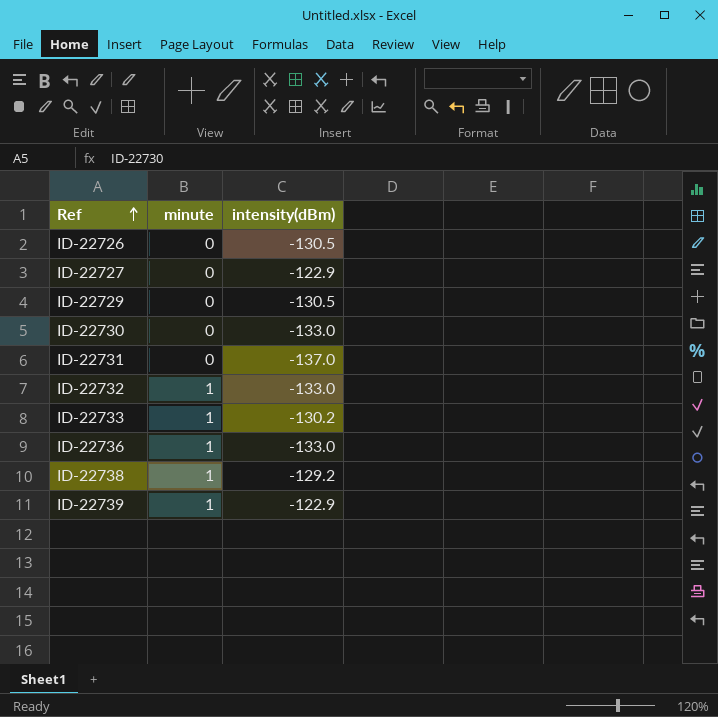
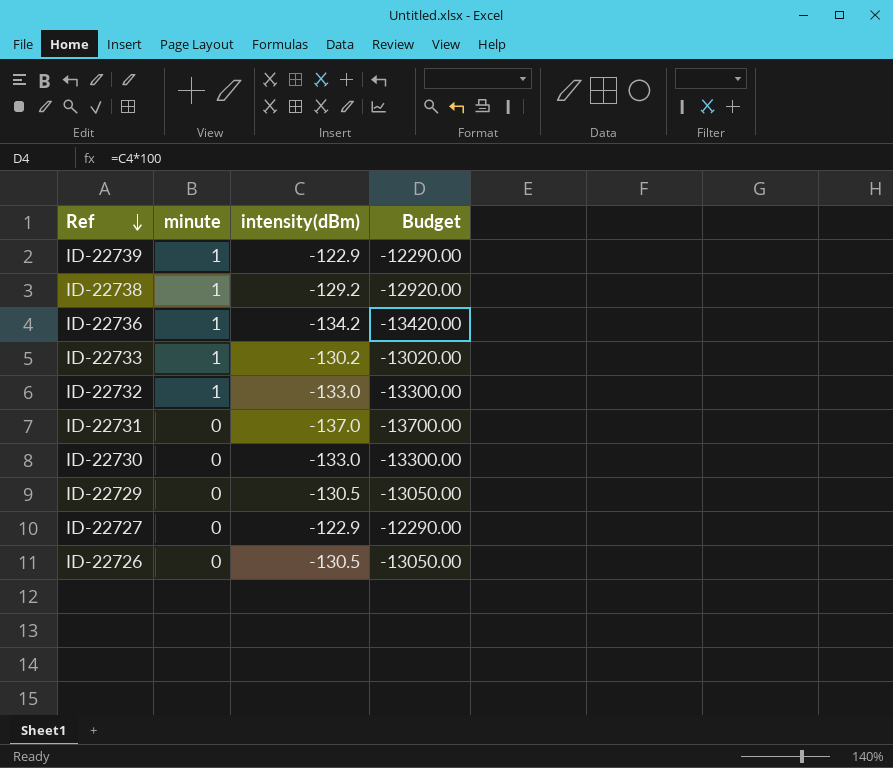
row order: Ref ascending -> Ref descending
column Budget | formula: none -> [intensity(dBm)] * 100
ID-22736 | intensity(dBm): -133.0 -> -134.2

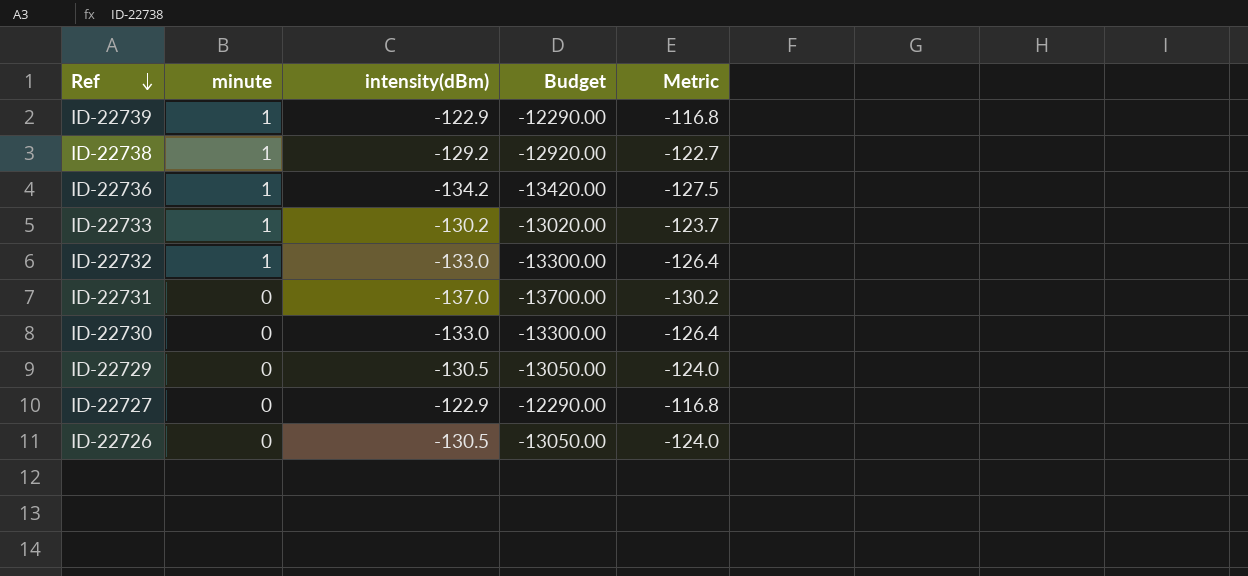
column Metric | formula: none -> [intensity(dBm)] * 0.95

